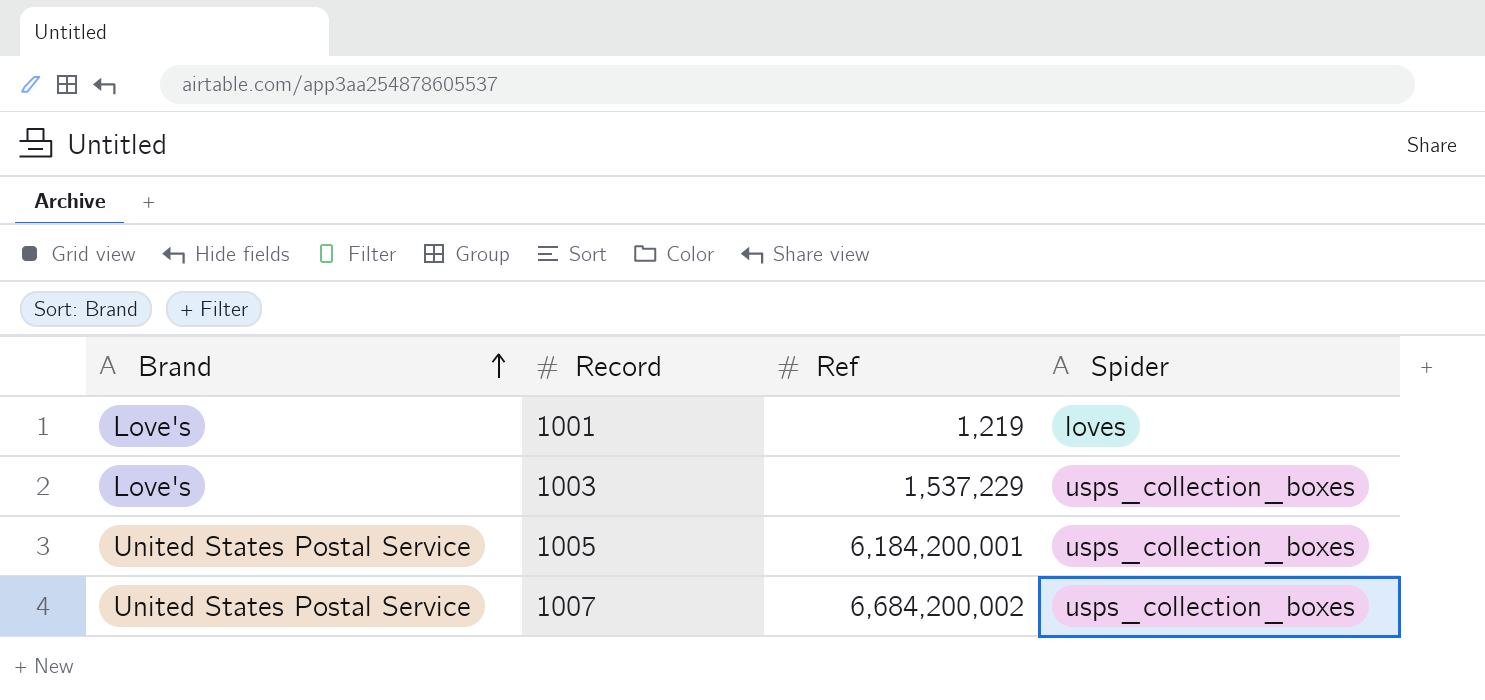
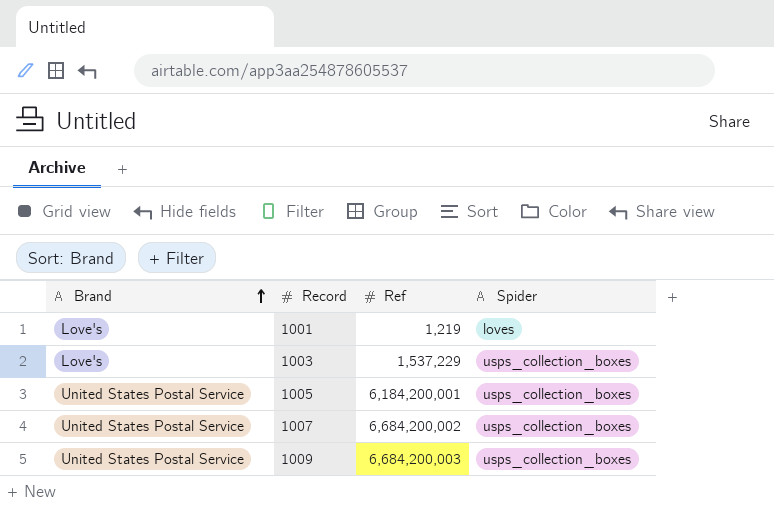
row 1009: none -> United States Postal Service | 6,684,200,003 | usps_collection_boxes

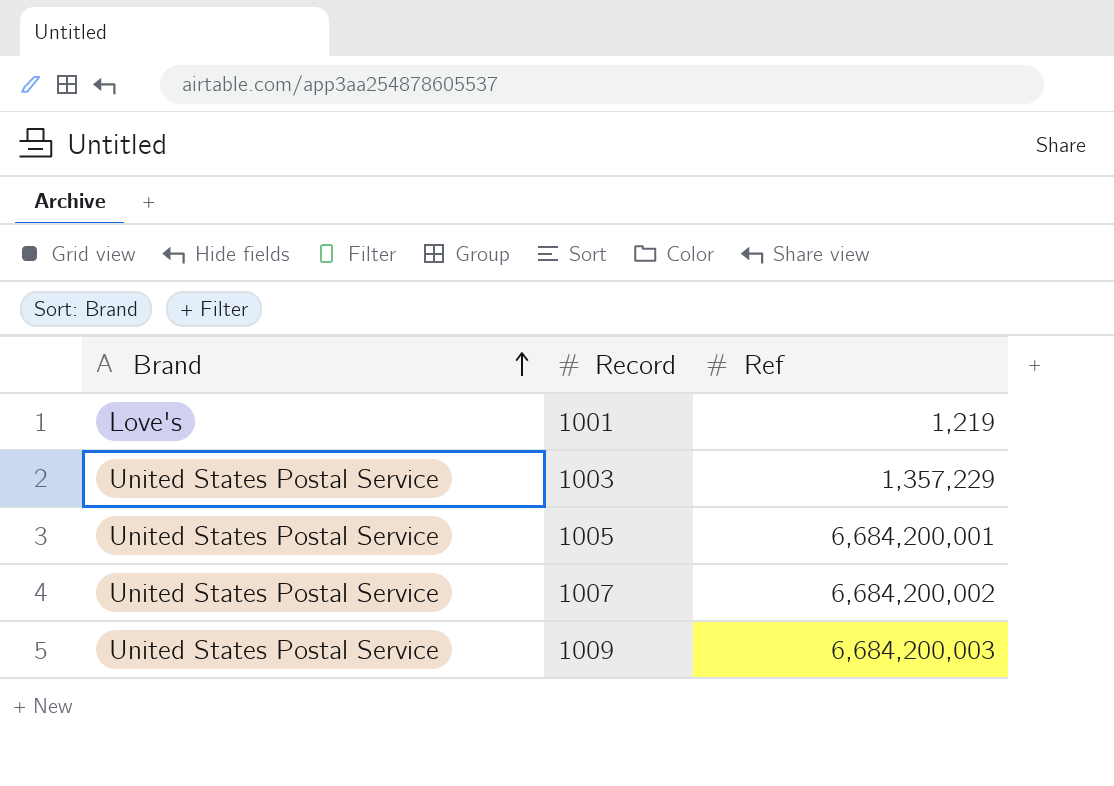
column Spider | position: 4 -> none
1003 | Brand: Love's -> United States Postal Service
1003 | Ref: 1,537,229 -> 1,357,229
1005 | Ref: 6,184,200,001 -> 6,684,200,001

